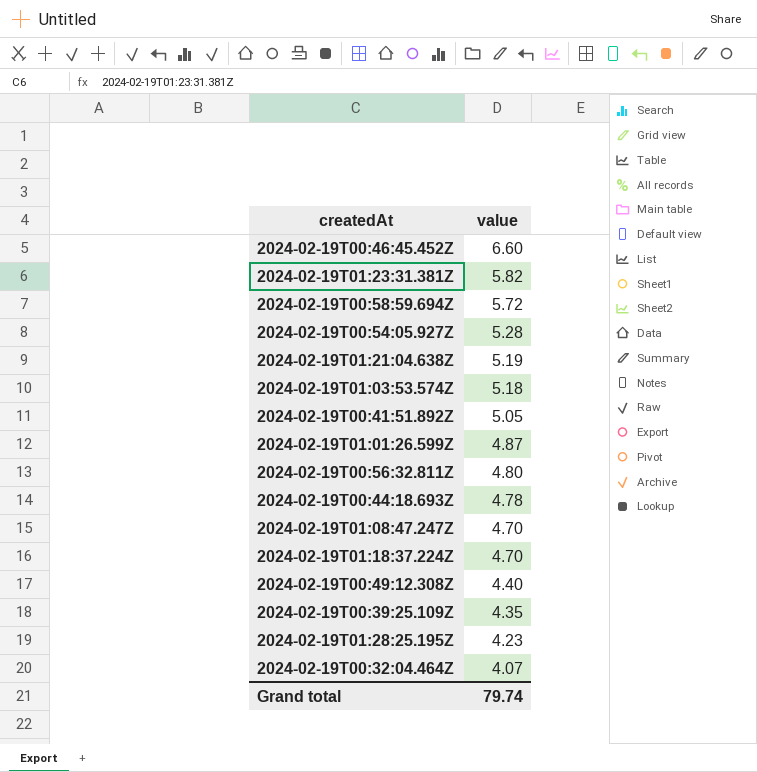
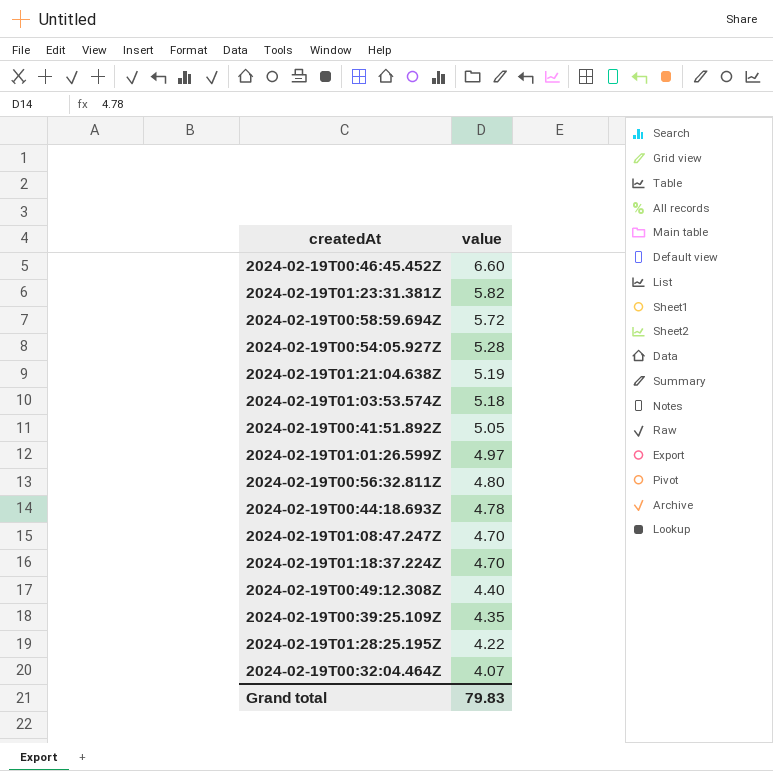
2024-02-19T01:01:26.599Z | value: 4.87 -> 4.97
2024-02-19T01:28:25.195Z | value: 4.23 -> 4.22
Grand total | value: 79.74 -> 79.83

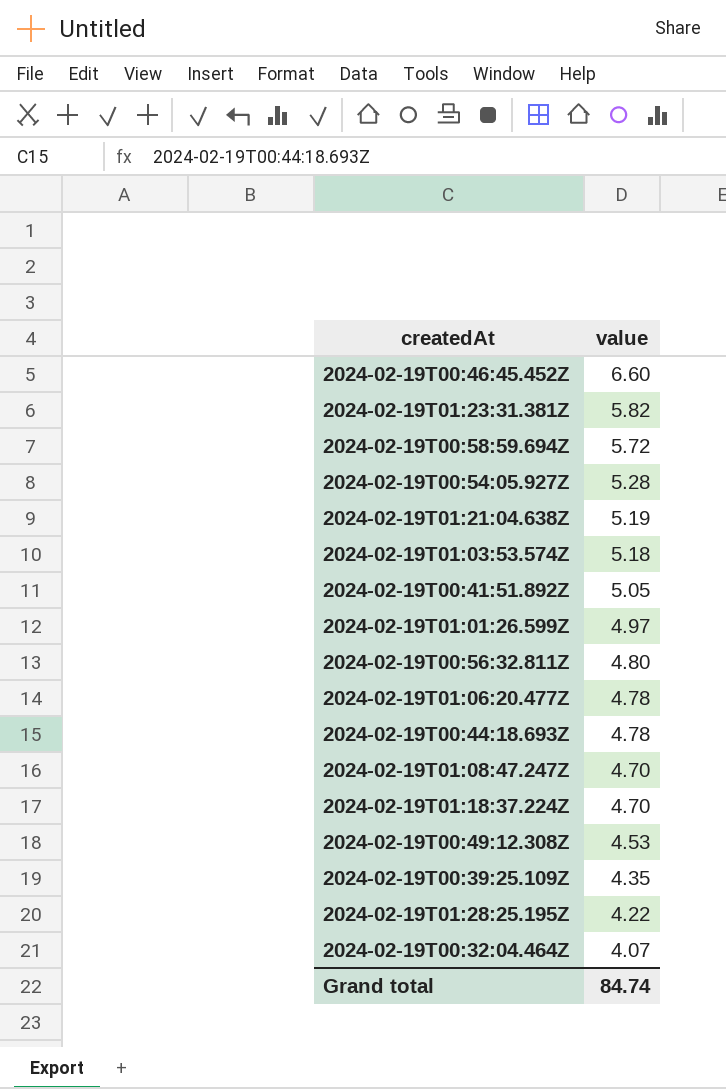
row 2024-02-19T01:06:20.477Z: none -> 4.78
2024-02-19T00:49:12.308Z | value: 4.40 -> 4.53
Grand total | value: 79.83 -> 84.74

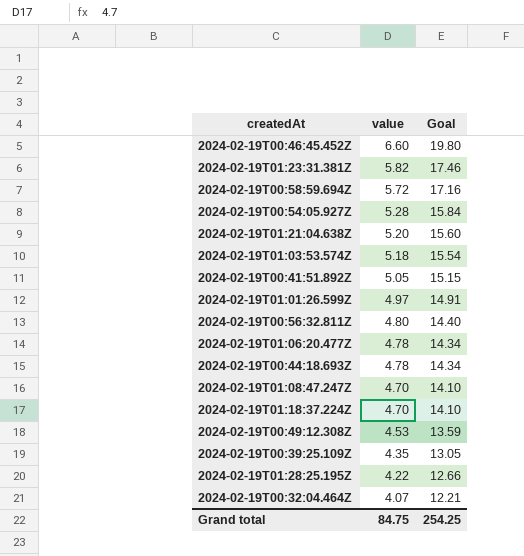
column Goal | formula: none -> [value] * 3
2024-02-19T01:21:04.638Z | value: 5.19 -> 5.20
Grand total | value: 84.74 -> 84.75

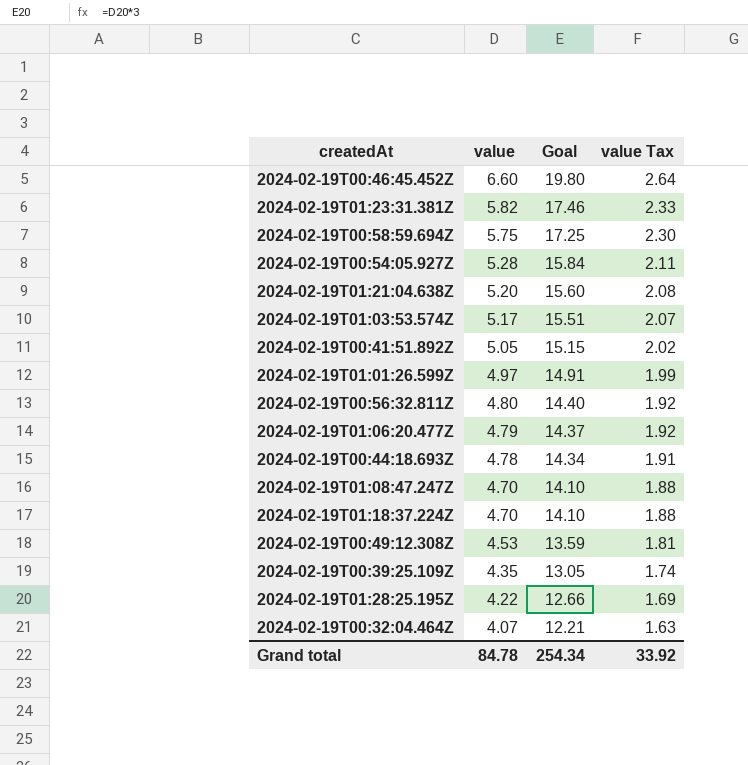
column value Tax | formula: none -> [value] * 0.4
2024-02-19T00:58:59.694Z | value: 5.72 -> 5.75
2024-02-19T00:58:59.694Z | Goal: 17.16 -> 17.25
2024-02-19T01:03:53.574Z | value: 5.18 -> 5.17
2024-02-19T01:03:53.574Z | Goal: 15.54 -> 15.51
2024-02-19T01:06:20.477Z | value: 4.78 -> 4.79
2024-02-19T01:06:20.477Z | Goal: 14.34 -> 14.37
Grand total | value: 84.75 -> 84.78
Grand total | Goal: 254.25 -> 254.34

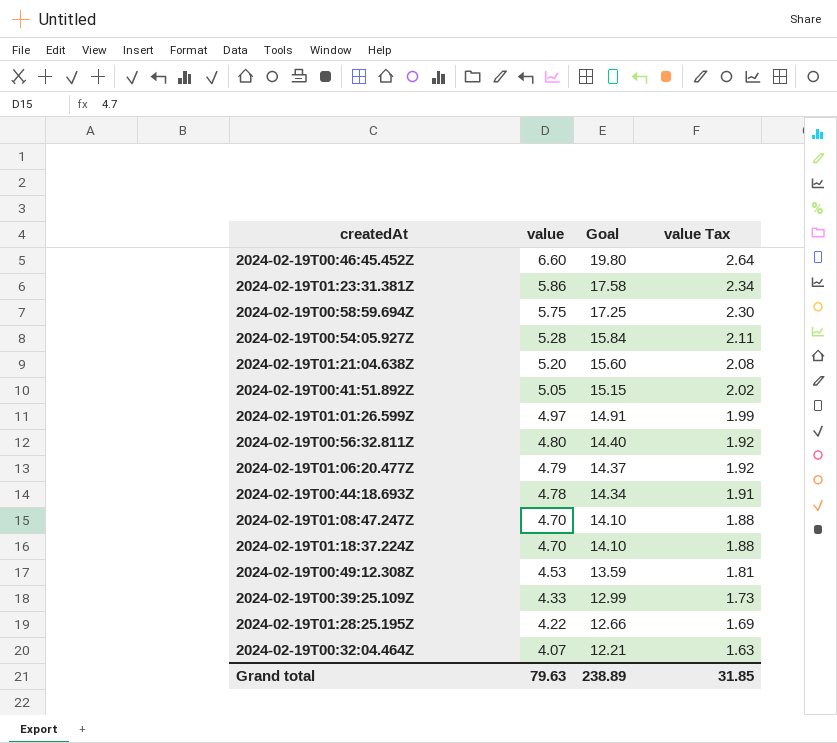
row 2024-02-19T01:03:53.574Z: 5.17 | 15.51 | 2.07 -> none
2024-02-19T01:23:31.381Z | value: 5.82 -> 5.86
2024-02-19T01:23:31.381Z | Goal: 17.46 -> 17.58
2024-02-19T01:23:31.381Z | value Tax: 2.33 -> 2.34
2024-02-19T00:39:25.109Z | value: 4.35 -> 4.33
2024-02-19T00:39:25.109Z | Goal: 13.05 -> 12.99
2024-02-19T00:39:25.109Z | value Tax: 1.74 -> 1.73
Grand total | value: 84.78 -> 79.63
Grand total | Goal: 254.34 -> 238.89
Grand total | value Tax: 33.92 -> 31.85

